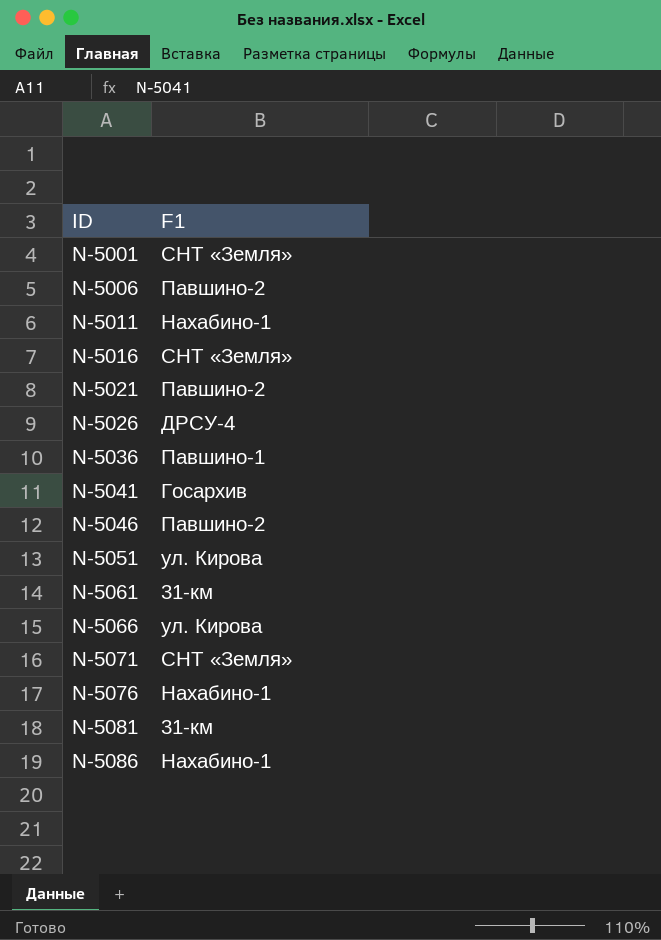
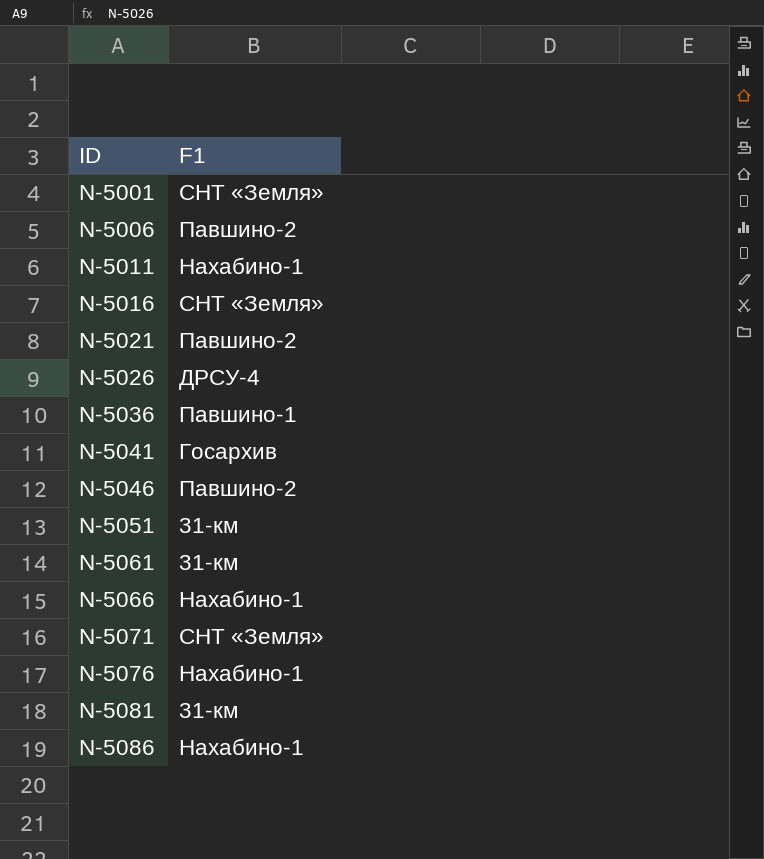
N-5051 | F1: ул. Кирова -> 31-км
N-5066 | F1: ул. Кирова -> Нахабино-1

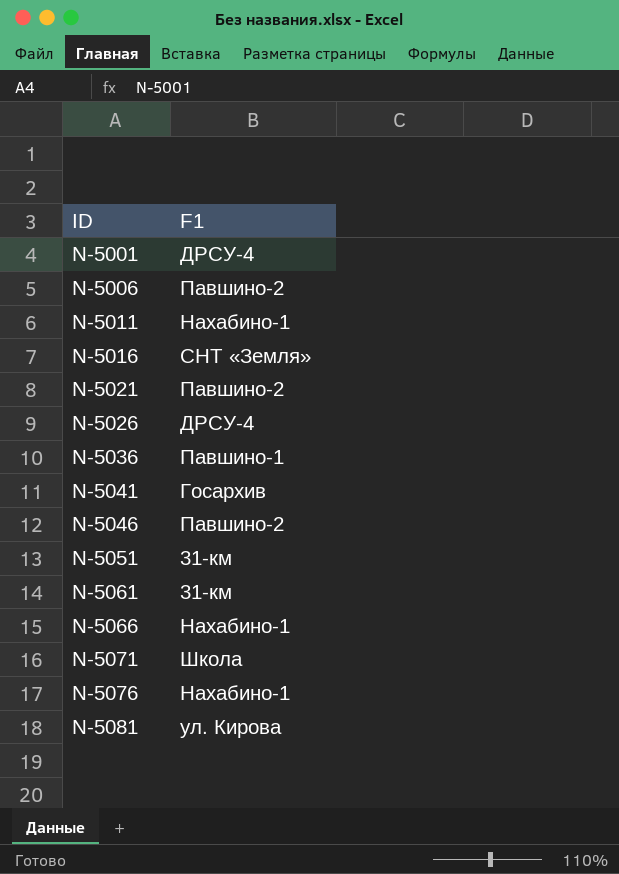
row N-5086: Нахабино-1 -> none
N-5001 | F1: СНТ «Земля» -> ДРСУ-4
N-5071 | F1: СНТ «Земля» -> Школа
N-5081 | F1: 31-км -> ул. Кирова

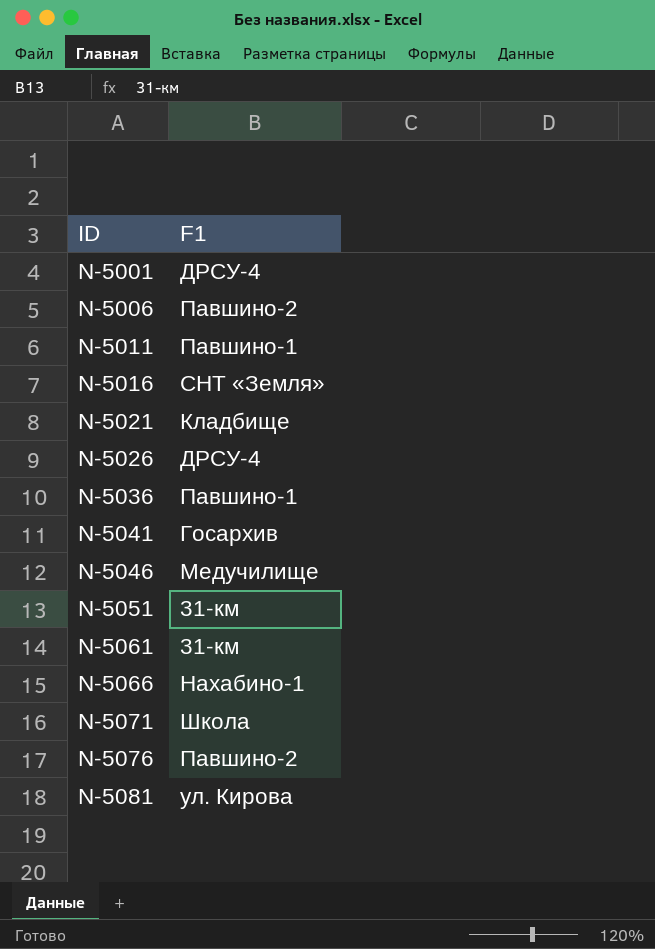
N-5011 | F1: Нахабино-1 -> Павшино-1
N-5021 | F1: Павшино-2 -> Кладбище
N-5046 | F1: Павшино-2 -> Медучилище
N-5076 | F1: Нахабино-1 -> Павшино-2

